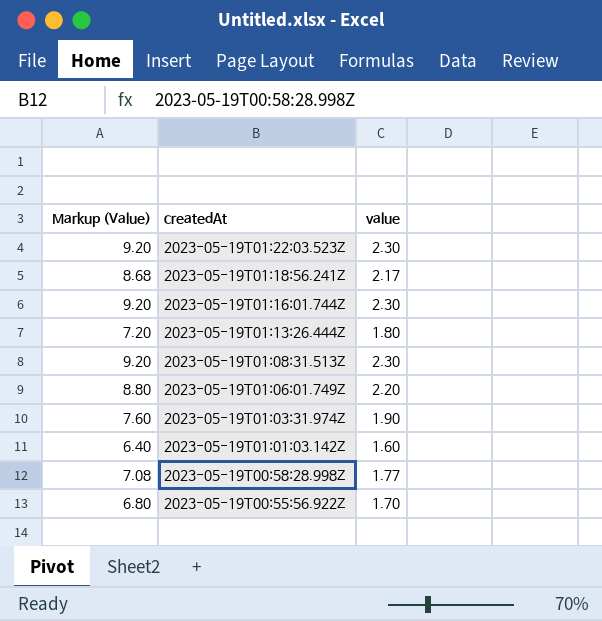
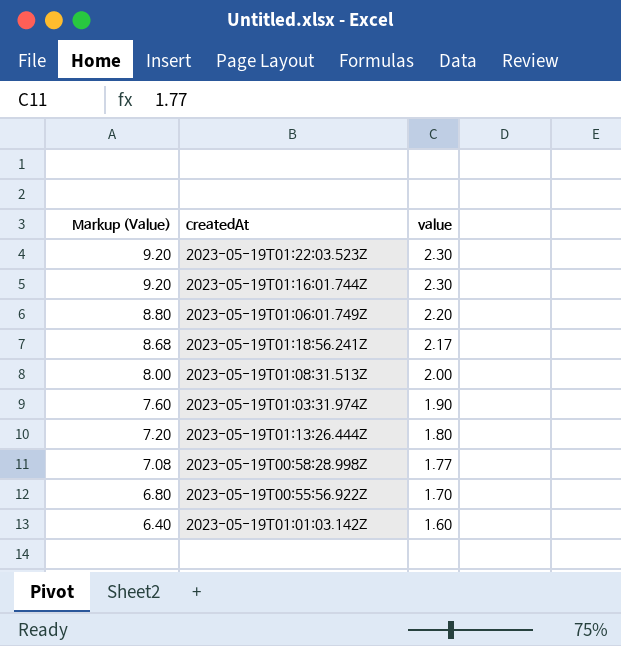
row order: createdAt descending -> Markup (Value) descending
2023-05-19T01:08:31.513Z | Markup (Value): 9.20 -> 8.00
2023-05-19T01:08:31.513Z | value: 2.30 -> 2.00

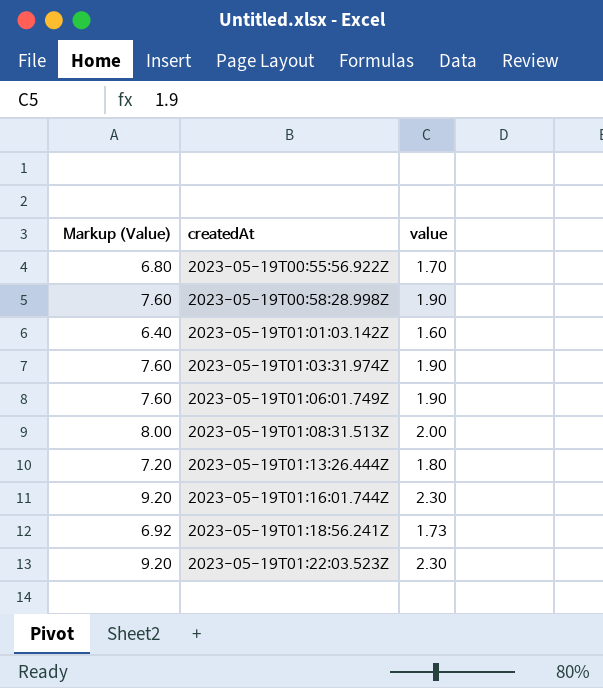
row order: Markup (Value) descending -> createdAt ascending
2023-05-19T00:58:28.998Z | Markup (Value): 7.08 -> 7.60
2023-05-19T00:58:28.998Z | value: 1.77 -> 1.90
2023-05-19T01:06:01.749Z | Markup (Value): 8.80 -> 7.60
2023-05-19T01:06:01.749Z | value: 2.20 -> 1.90
2023-05-19T01:18:56.241Z | Markup (Value): 8.68 -> 6.92
2023-05-19T01:18:56.241Z | value: 2.17 -> 1.73

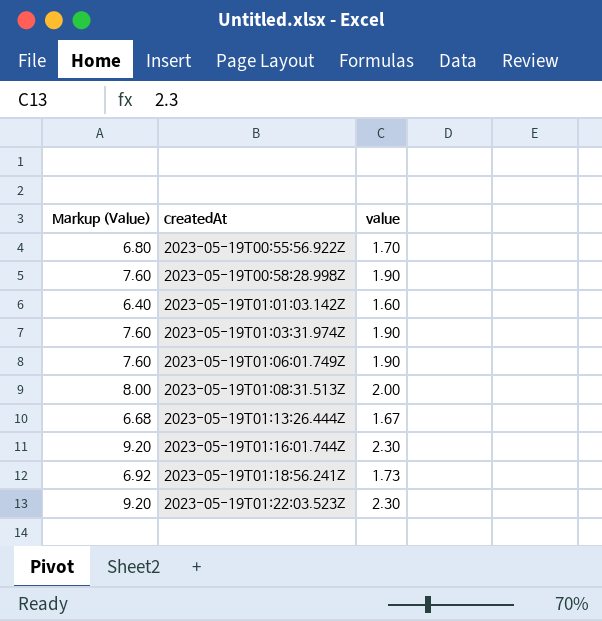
2023-05-19T01:13:26.444Z | Markup (Value): 7.20 -> 6.68
2023-05-19T01:13:26.444Z | value: 1.80 -> 1.67

